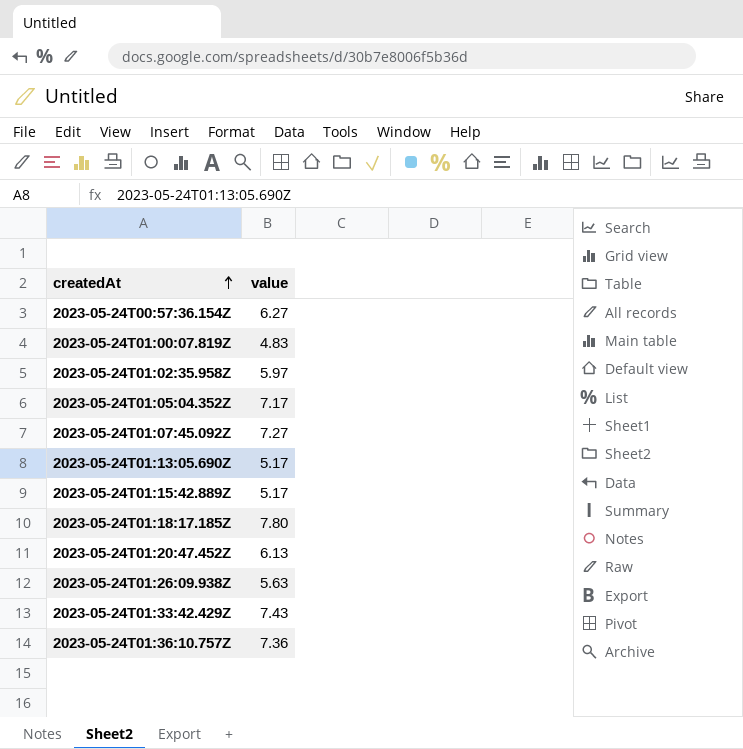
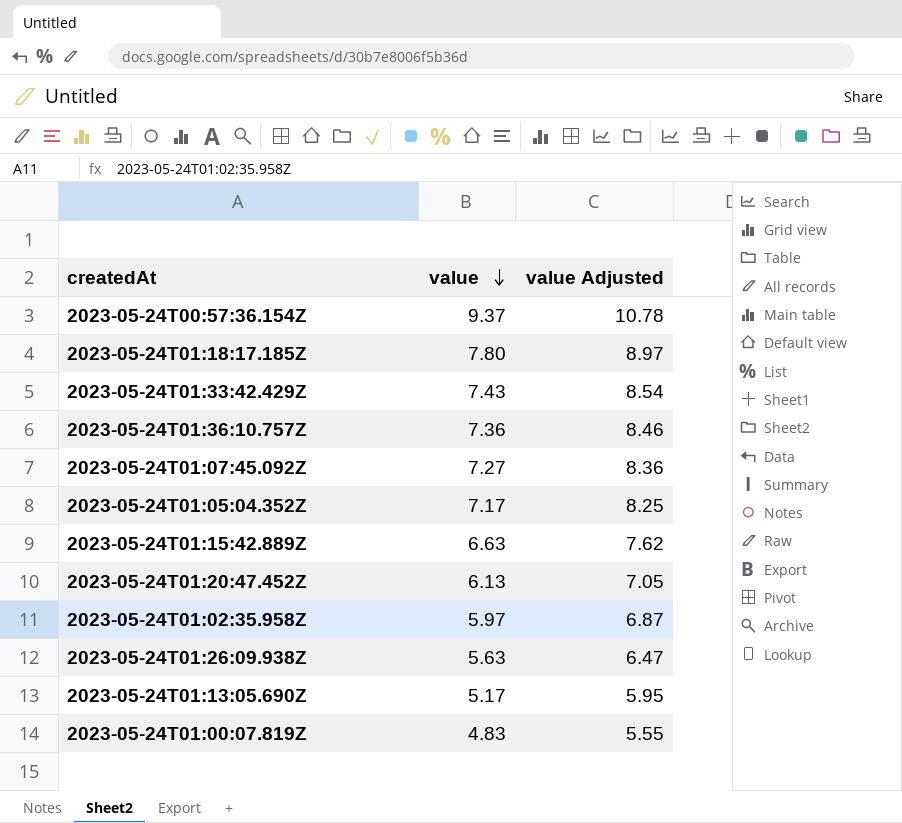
row order: createdAt ascending -> value descending
column value Adjusted | formula: none -> [value] * 1.15
2023-05-24T00:57:36.154Z | value: 6.27 -> 9.37
2023-05-24T01:15:42.889Z | value: 5.17 -> 6.63

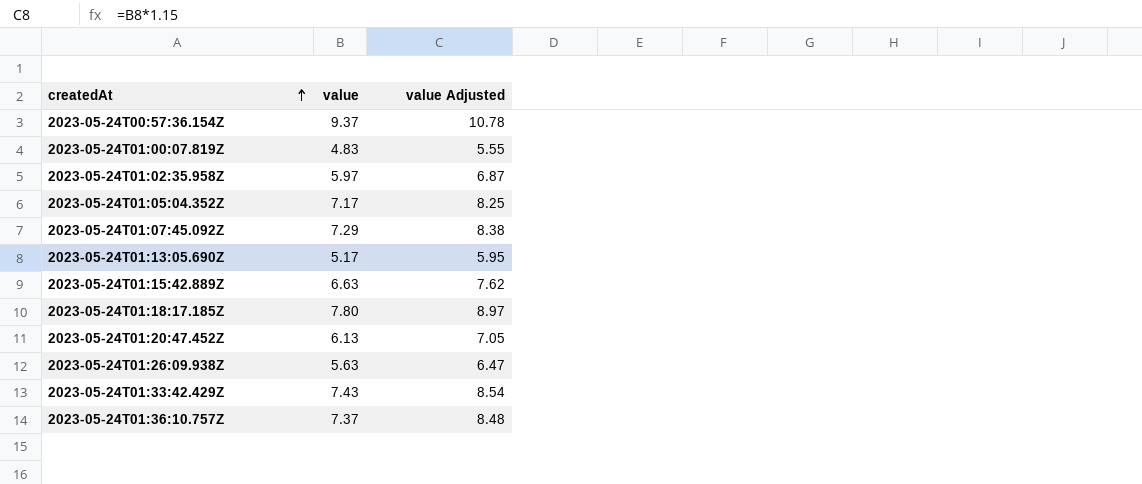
row order: value descending -> createdAt ascending
2023-05-24T01:07:45.092Z | value: 7.27 -> 7.29
2023-05-24T01:07:45.092Z | value Adjusted: 8.36 -> 8.38
2023-05-24T01:36:10.757Z | value: 7.36 -> 7.37
2023-05-24T01:36:10.757Z | value Adjusted: 8.46 -> 8.48

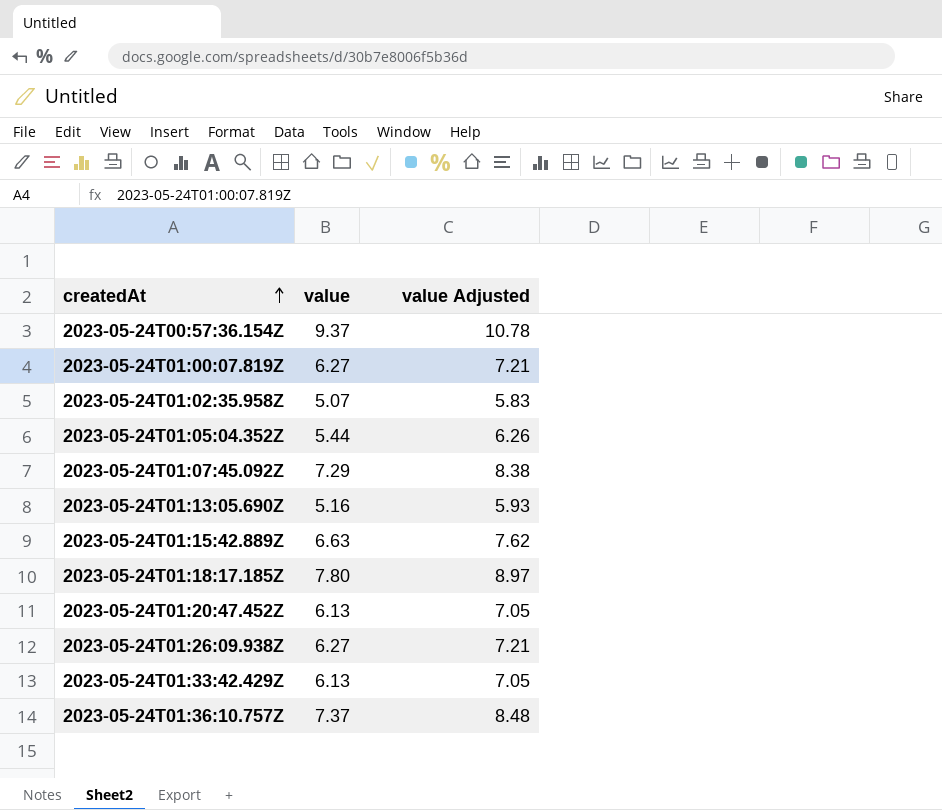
2023-05-24T01:00:07.819Z | value: 4.83 -> 6.27
2023-05-24T01:00:07.819Z | value Adjusted: 5.55 -> 7.21
2023-05-24T01:02:35.958Z | value: 5.97 -> 5.07
2023-05-24T01:02:35.958Z | value Adjusted: 6.87 -> 5.83
2023-05-24T01:05:04.352Z | value: 7.17 -> 5.44
2023-05-24T01:05:04.352Z | value Adjusted: 8.25 -> 6.26
2023-05-24T01:13:05.690Z | value: 5.17 -> 5.16
2023-05-24T01:13:05.690Z | value Adjusted: 5.95 -> 5.93
2023-05-24T01:26:09.938Z | value: 5.63 -> 6.27
2023-05-24T01:26:09.938Z | value Adjusted: 6.47 -> 7.21
2023-05-24T01:33:42.429Z | value: 7.43 -> 6.13
2023-05-24T01:33:42.429Z | value Adjusted: 8.54 -> 7.05

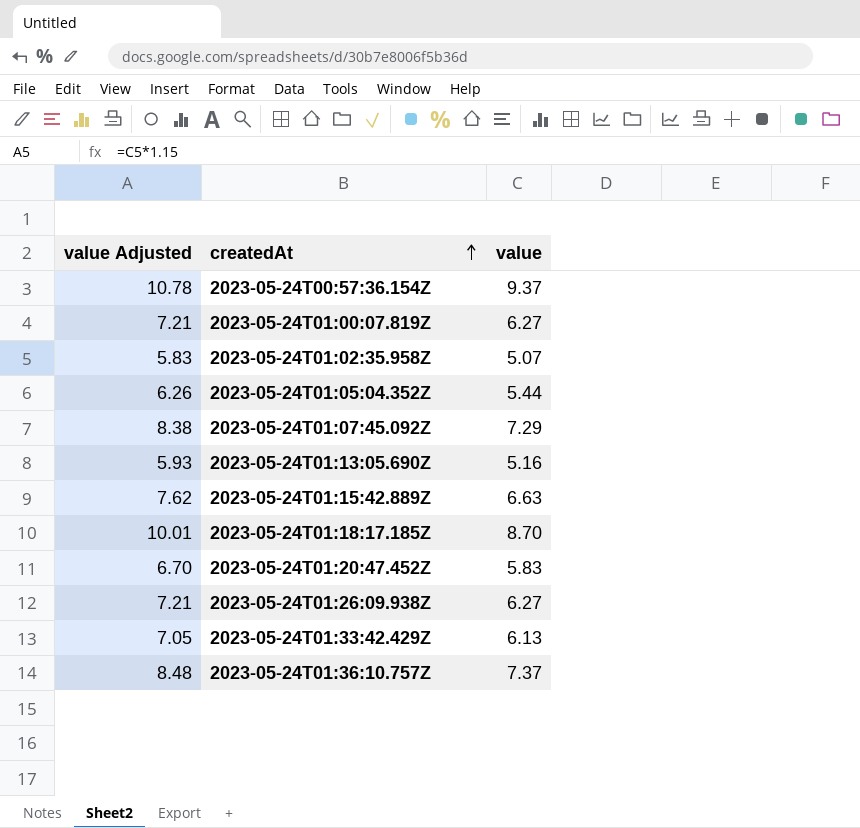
column value Adjusted | position: 3 -> 1
2023-05-24T01:18:17.185Z | value Adjusted: 8.97 -> 10.01
2023-05-24T01:18:17.185Z | value: 7.80 -> 8.70
2023-05-24T01:20:47.452Z | value Adjusted: 7.05 -> 6.70
2023-05-24T01:20:47.452Z | value: 6.13 -> 5.83

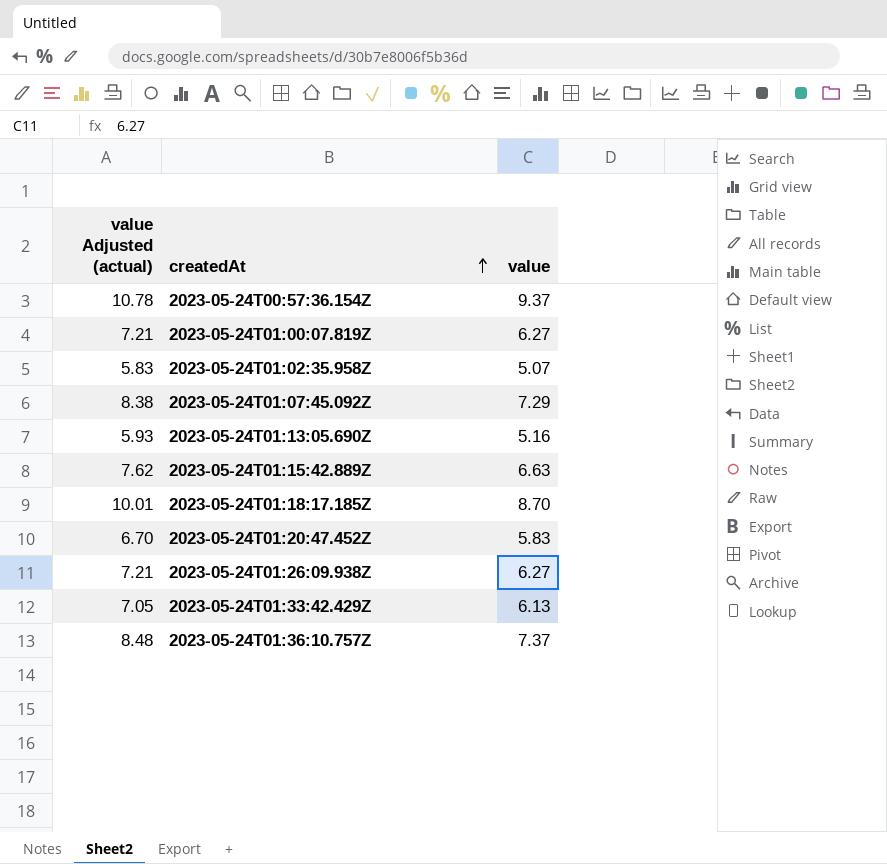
column name: value Adjusted -> value Adjusted (actual)
row 2023-05-24T01:05:04.352Z: 6.26 | 5.44 -> none

